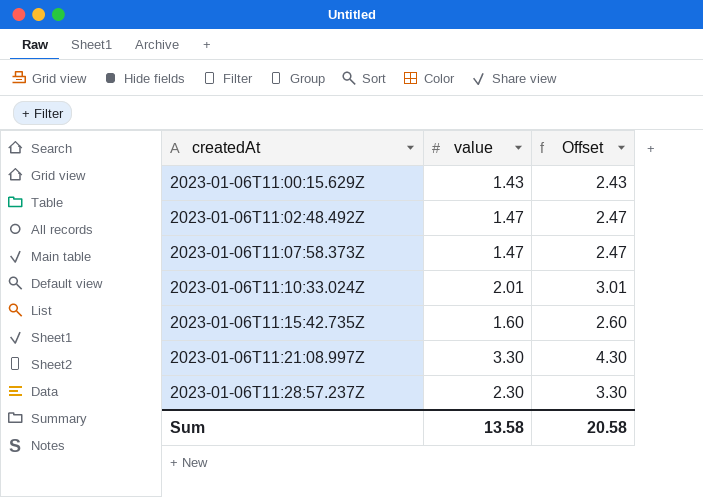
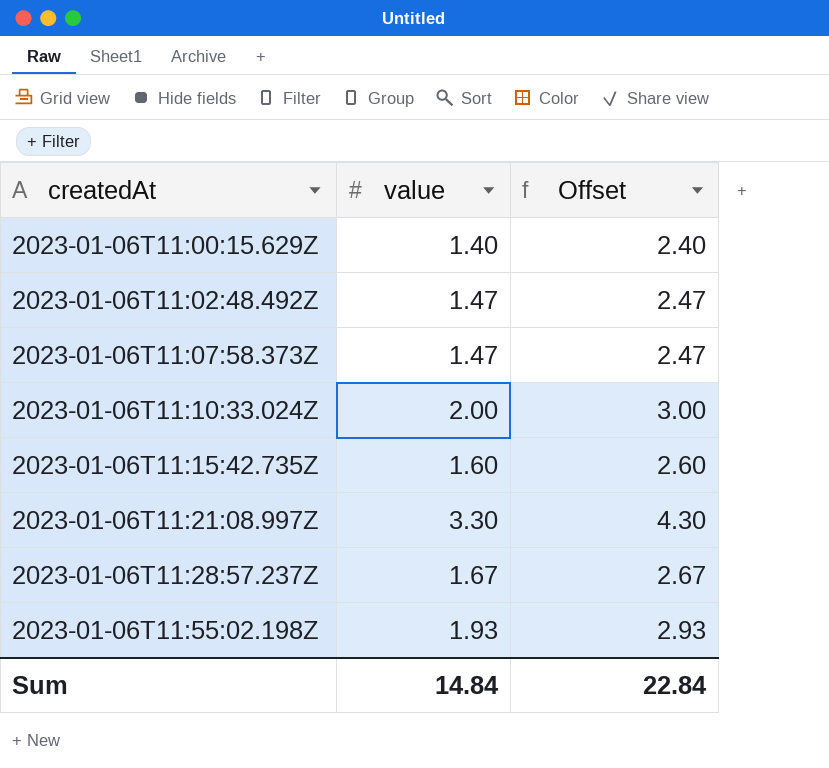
2023-01-06T11:00:15.629Z | value: 1.43 -> 1.40
2023-01-06T11:00:15.629Z | Offset: 2.43 -> 2.40
2023-01-06T11:10:33.024Z | value: 2.01 -> 2.00
2023-01-06T11:10:33.024Z | Offset: 3.01 -> 3.00
2023-01-06T11:28:57.237Z | value: 2.30 -> 1.67
2023-01-06T11:28:57.237Z | Offset: 3.30 -> 2.67
row 2023-01-06T11:55:02.198Z: none -> 1.93 | 2.93
Sum | value: 13.58 -> 14.84
Sum | Offset: 20.58 -> 22.84

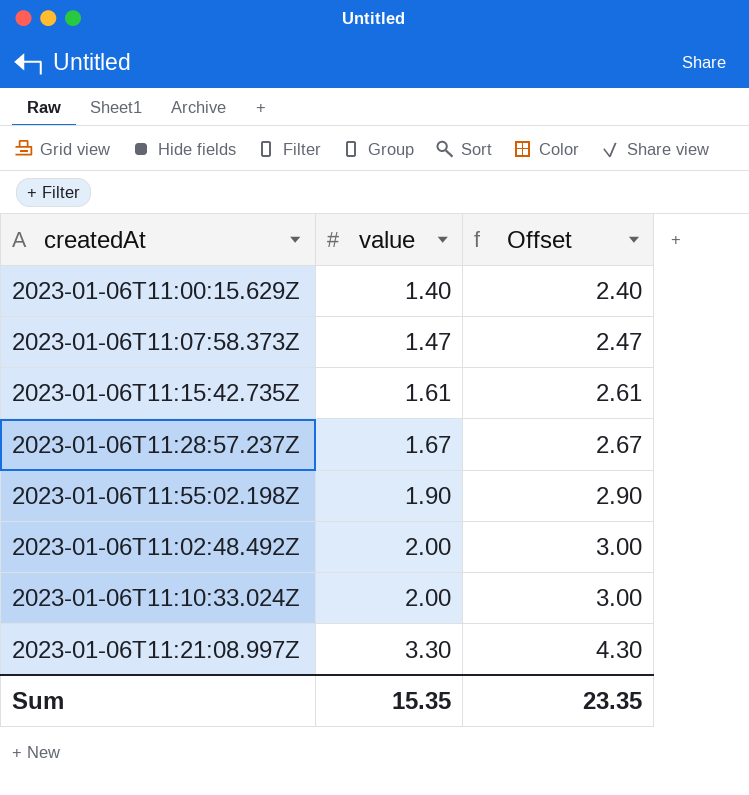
row order: createdAt ascending -> value ascending
2023-01-06T11:15:42.735Z | value: 1.60 -> 1.61
2023-01-06T11:15:42.735Z | Offset: 2.60 -> 2.61
2023-01-06T11:55:02.198Z | value: 1.93 -> 1.90
2023-01-06T11:55:02.198Z | Offset: 2.93 -> 2.90
2023-01-06T11:02:48.492Z | value: 1.47 -> 2.00
2023-01-06T11:02:48.492Z | Offset: 2.47 -> 3.00
Sum | value: 14.84 -> 15.35
Sum | Offset: 22.84 -> 23.35

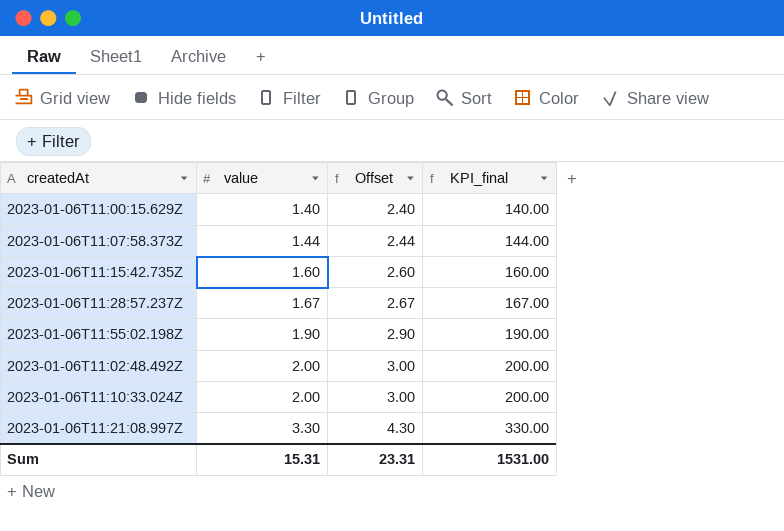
column KPI_final | formula: none -> [value] * 100
2023-01-06T11:07:58.373Z | value: 1.47 -> 1.44
2023-01-06T11:07:58.373Z | Offset: 2.47 -> 2.44
2023-01-06T11:15:42.735Z | value: 1.61 -> 1.60
2023-01-06T11:15:42.735Z | Offset: 2.61 -> 2.60
Sum | value: 15.35 -> 15.31
Sum | Offset: 23.35 -> 23.31

